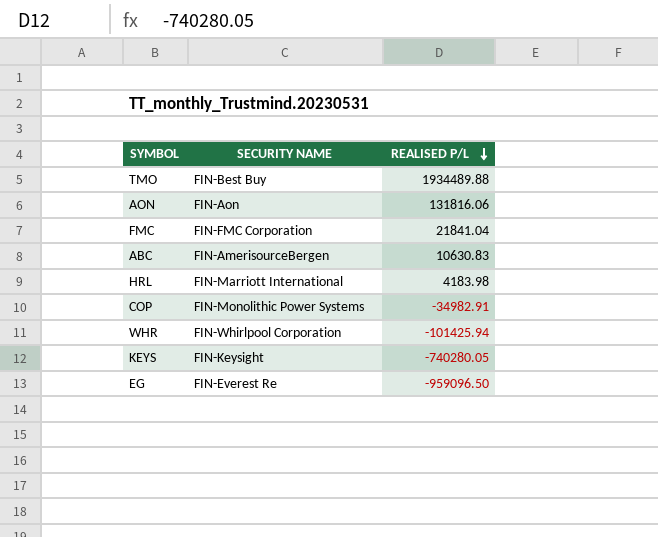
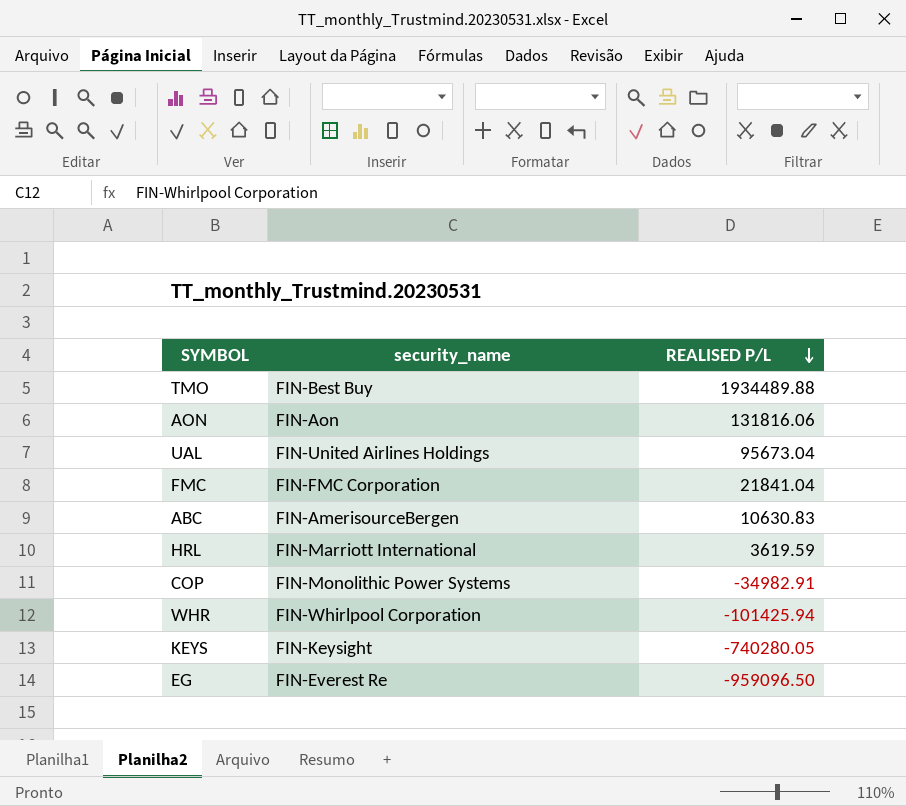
column name: SECURITY NAME -> security_name
row UAL: none -> FIN-United Airlines Holdings | 95673.04
HRL | REALISED P/L: 4183.98 -> 3619.59

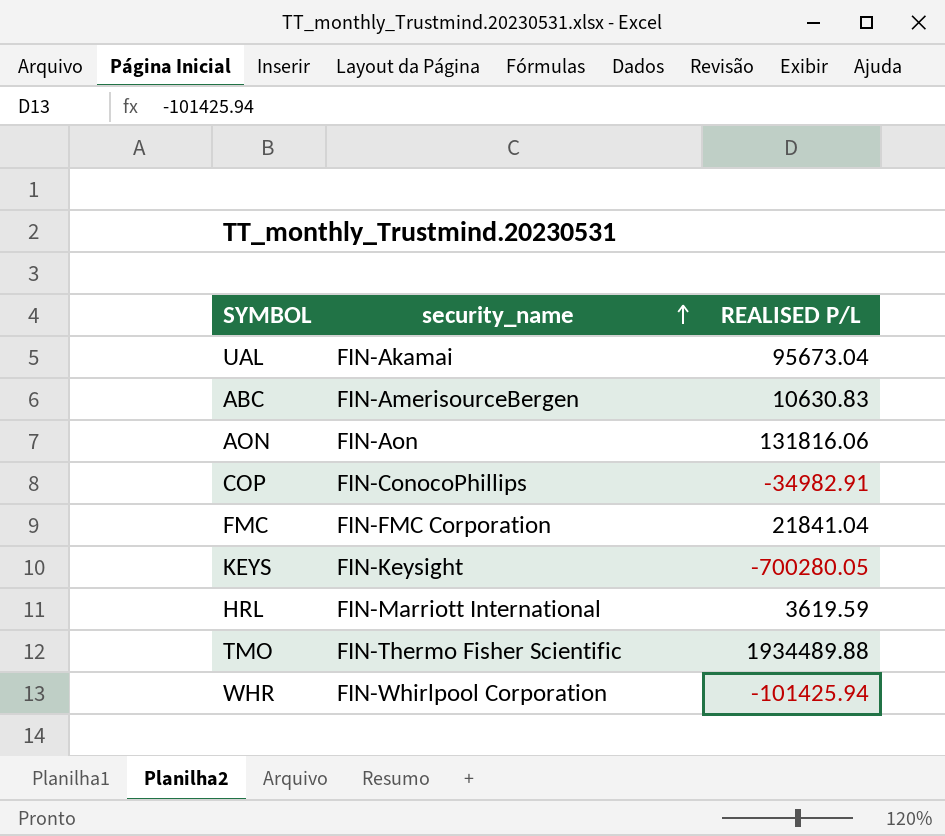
row order: REALISED P/L descending -> security_name ascending
row EG: FIN-Everest Re | -959096.50 -> none
UAL | security_name: FIN-United Airlines Holdings -> FIN-Akamai
COP | security_name: FIN-Monolithic Power Systems -> FIN-ConocoPhillips
KEYS | REALISED P/L: -740280.05 -> -700280.05
TMO | security_name: FIN-Best Buy -> FIN-Thermo Fisher Scientific

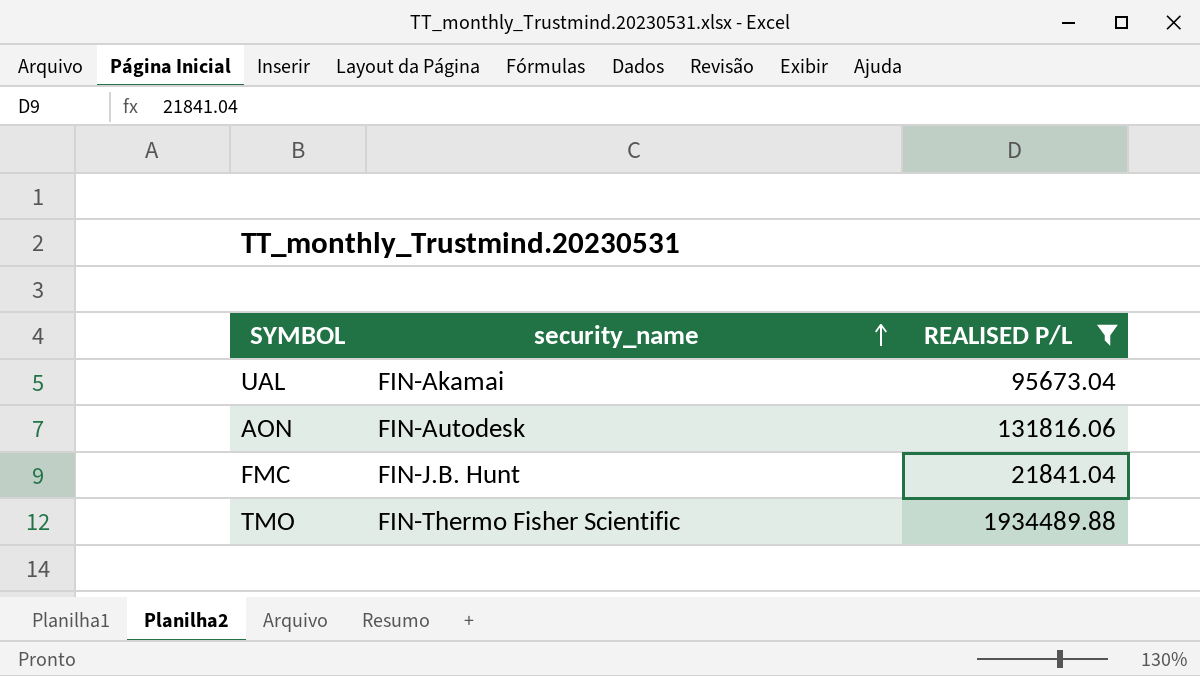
filter: none -> REALISED P/L >= 21841.04
AON | security_name: FIN-Aon -> FIN-Autodesk
FMC | security_name: FIN-FMC Corporation -> FIN-J.B. Hunt

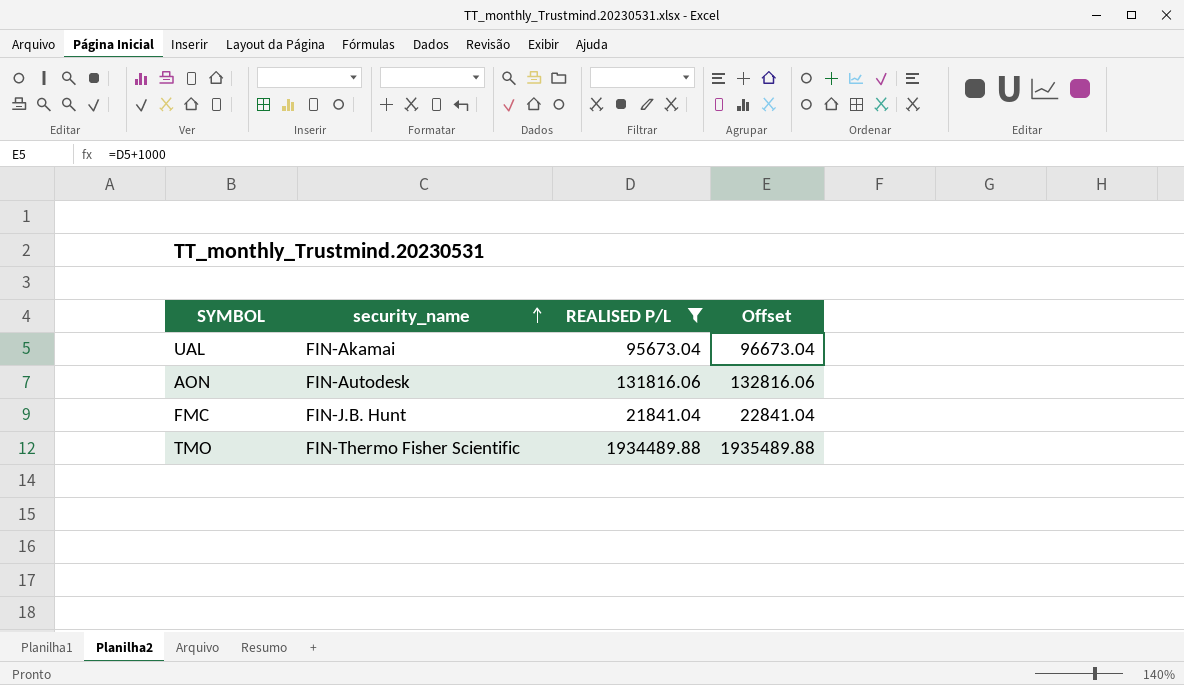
column Offset | formula: none -> [REALISED P/L] + 1000

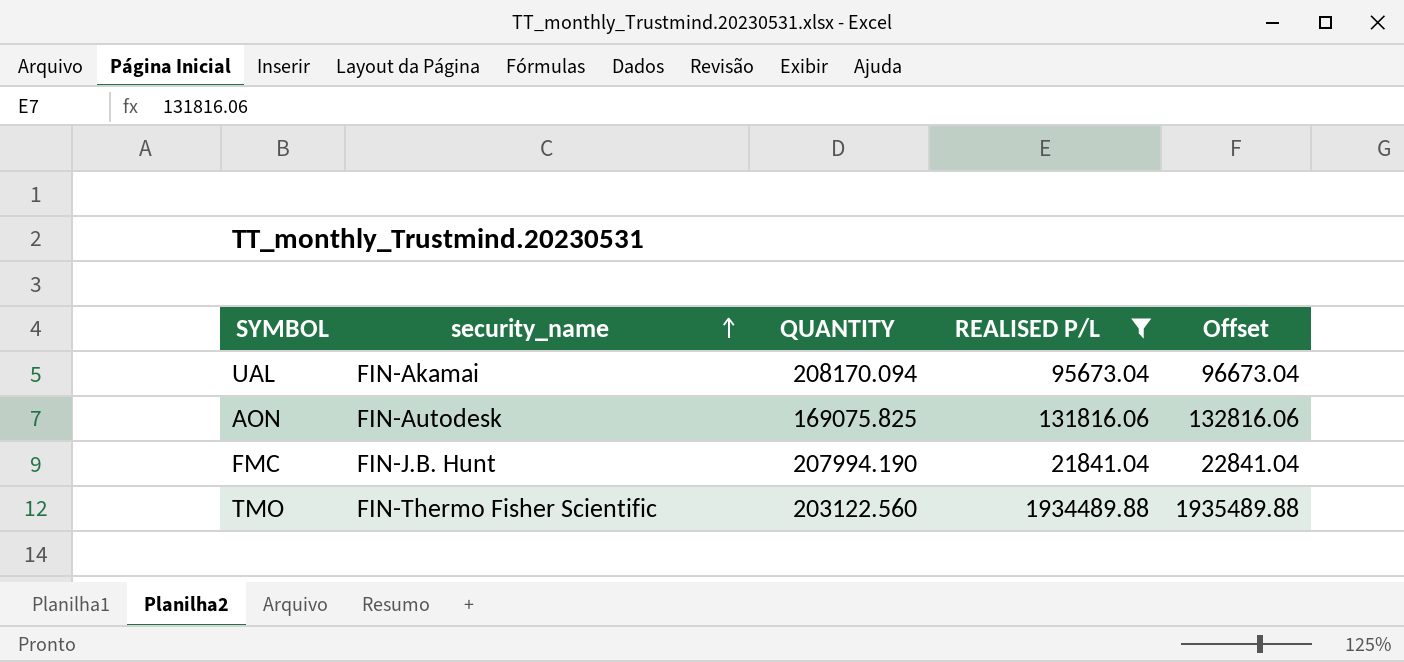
column QUANTITY | position: none -> 3

